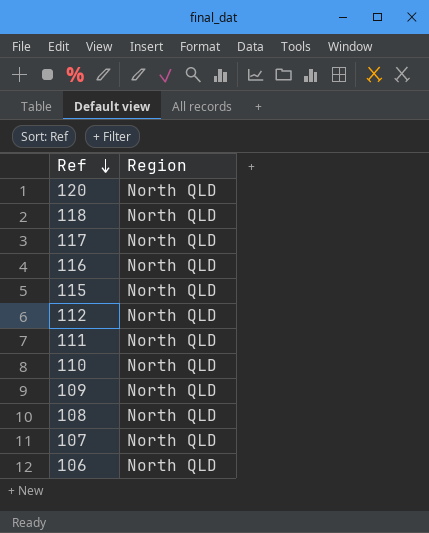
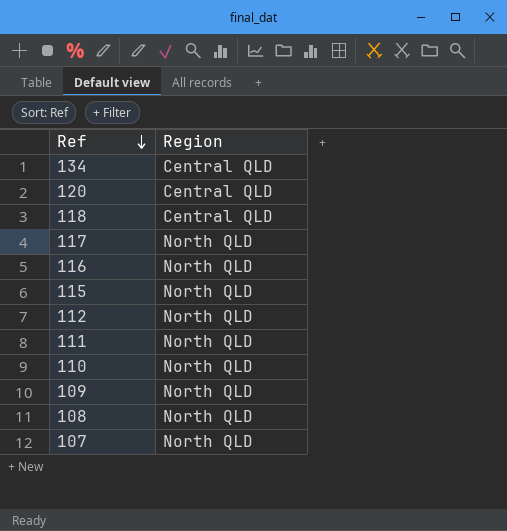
row 106: North QLD -> none
row 134: none -> Central QLD
120 | Region: North QLD -> Central QLD
118 | Region: North QLD -> Central QLD

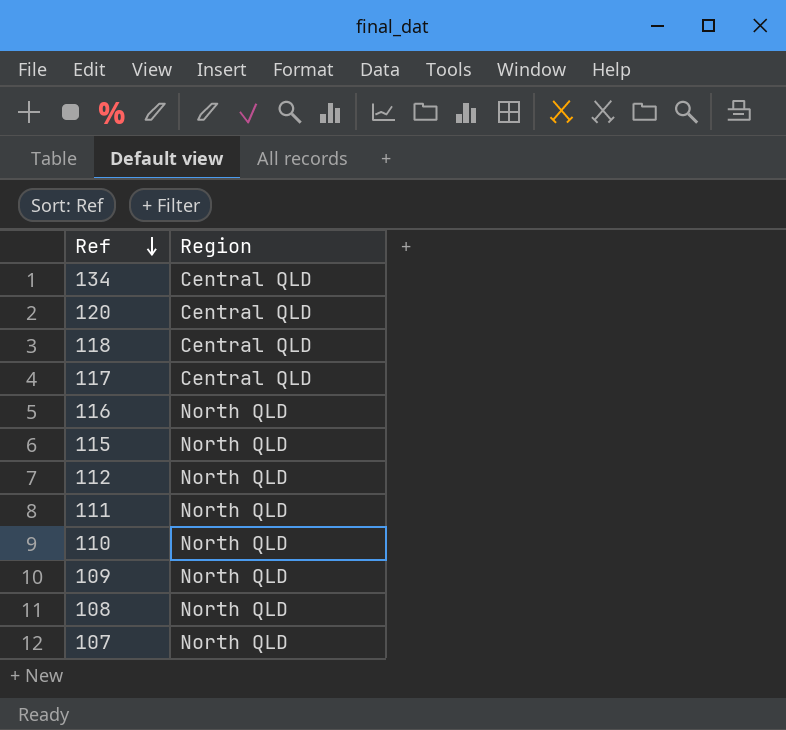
117 | Region: North QLD -> Central QLD

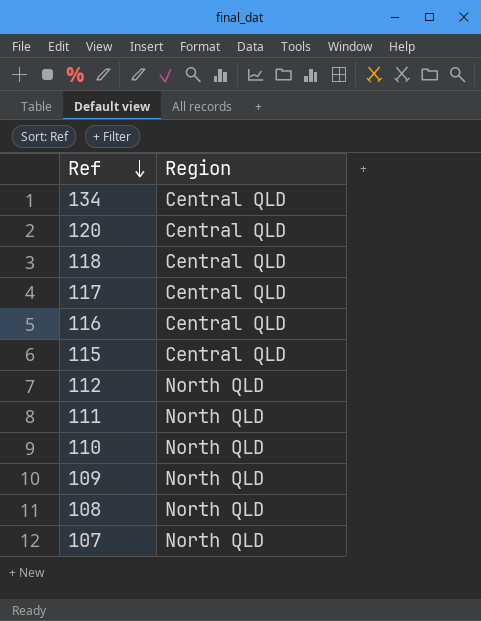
116 | Region: North QLD -> Central QLD
115 | Region: North QLD -> Central QLD

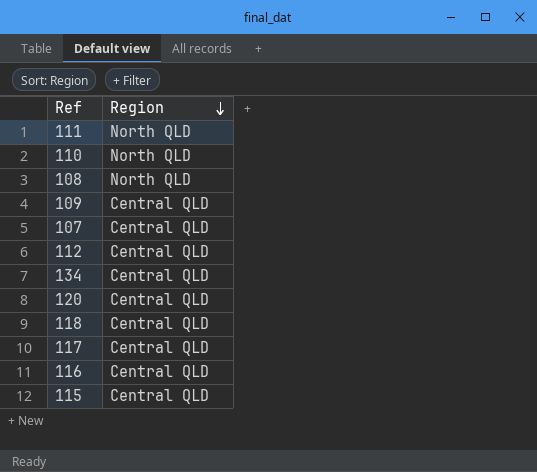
row order: Ref descending -> Region descending
109 | Region: North QLD -> Central QLD
107 | Region: North QLD -> Central QLD
112 | Region: North QLD -> Central QLD

